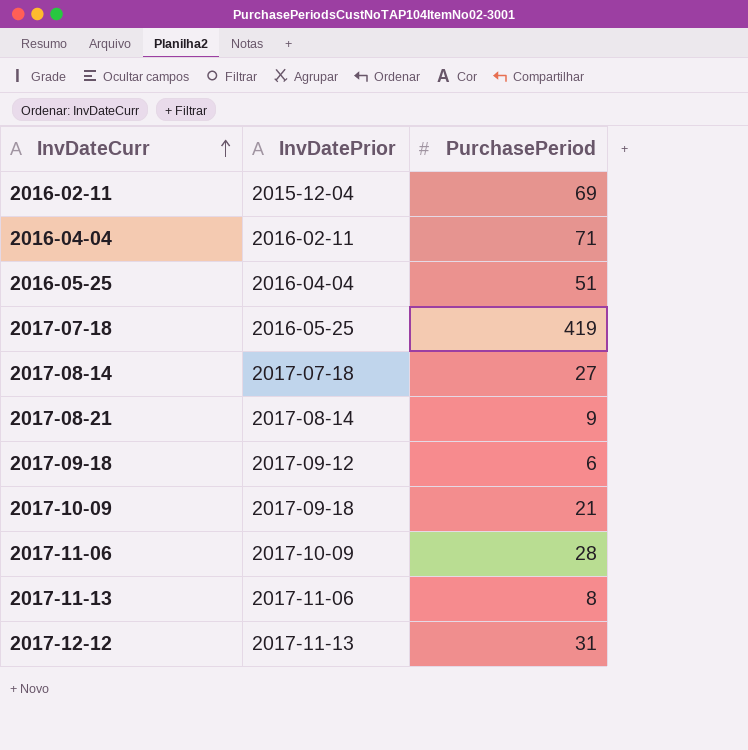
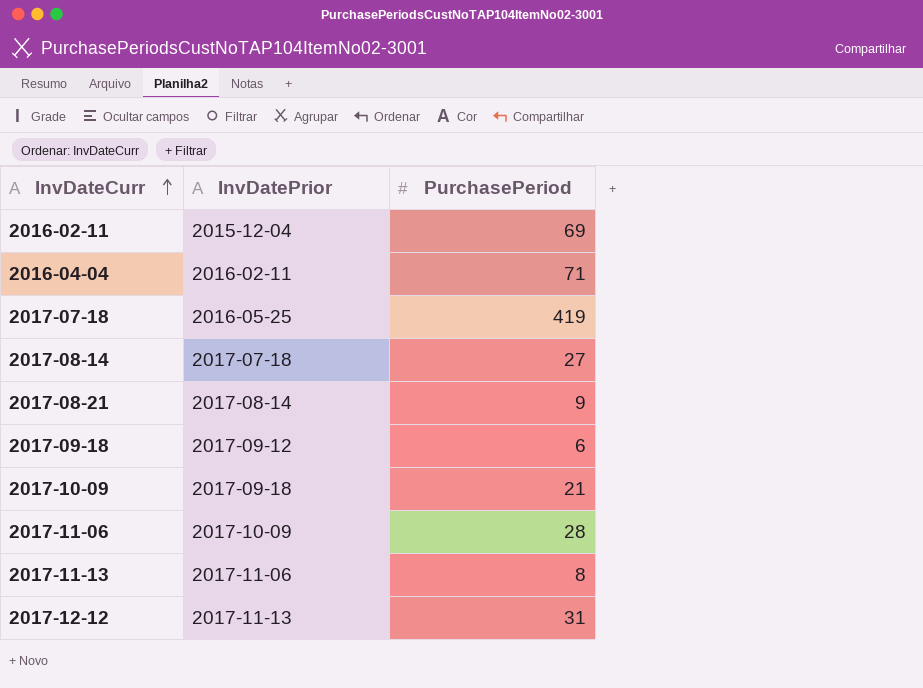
row 2016-05-25: 2016-04-04 | 51 -> none

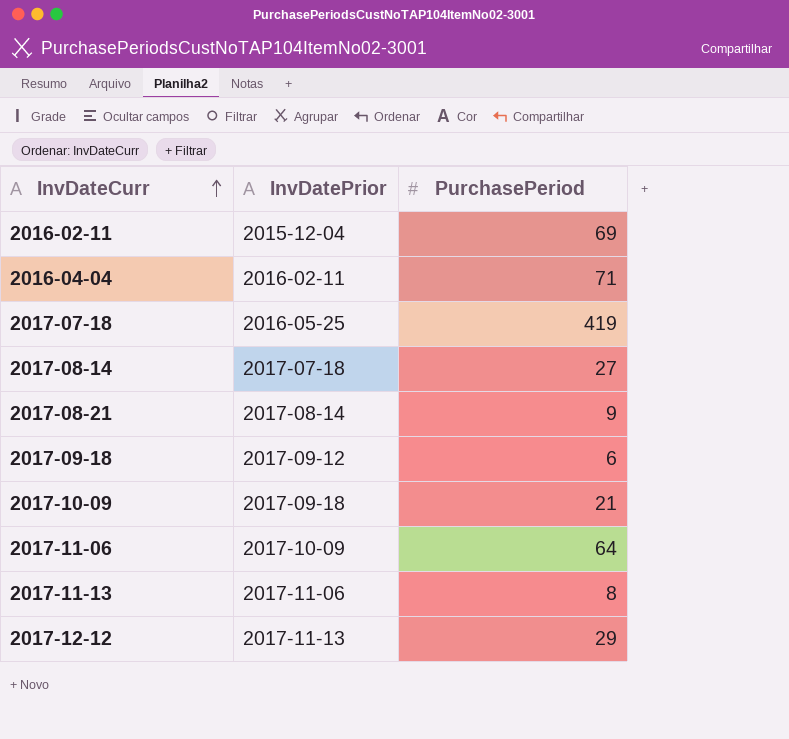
2017-11-06 | PurchasePeriod: 28 -> 64
2017-12-12 | PurchasePeriod: 31 -> 29

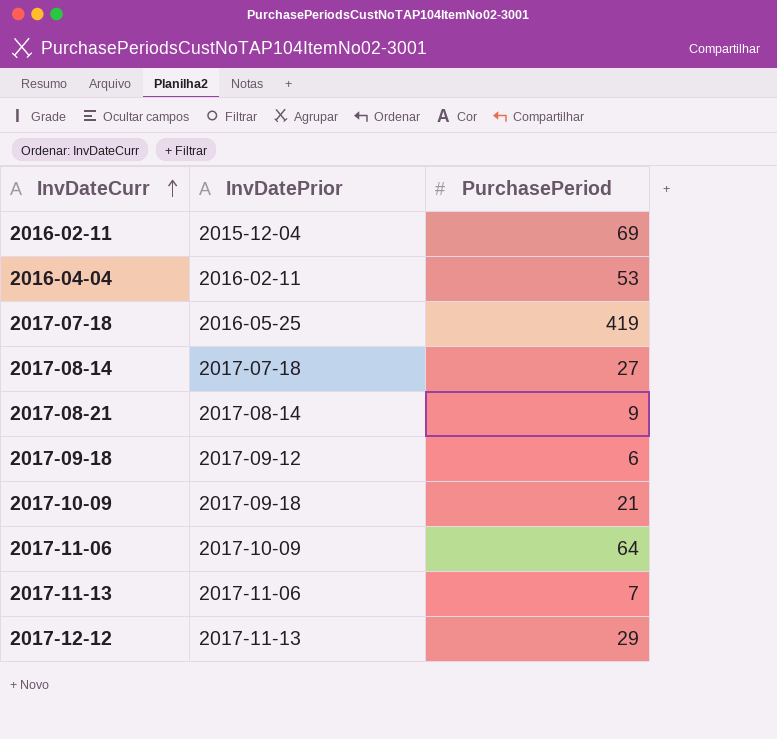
2016-04-04 | PurchasePeriod: 71 -> 53
2017-11-13 | PurchasePeriod: 8 -> 7

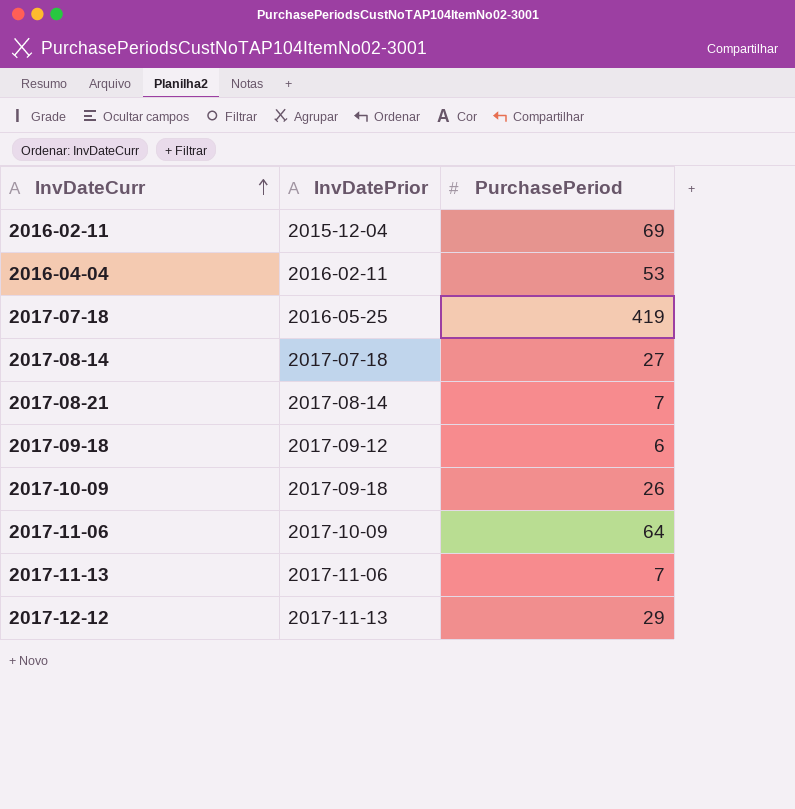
2017-08-21 | PurchasePeriod: 9 -> 7
2017-10-09 | PurchasePeriod: 21 -> 26

